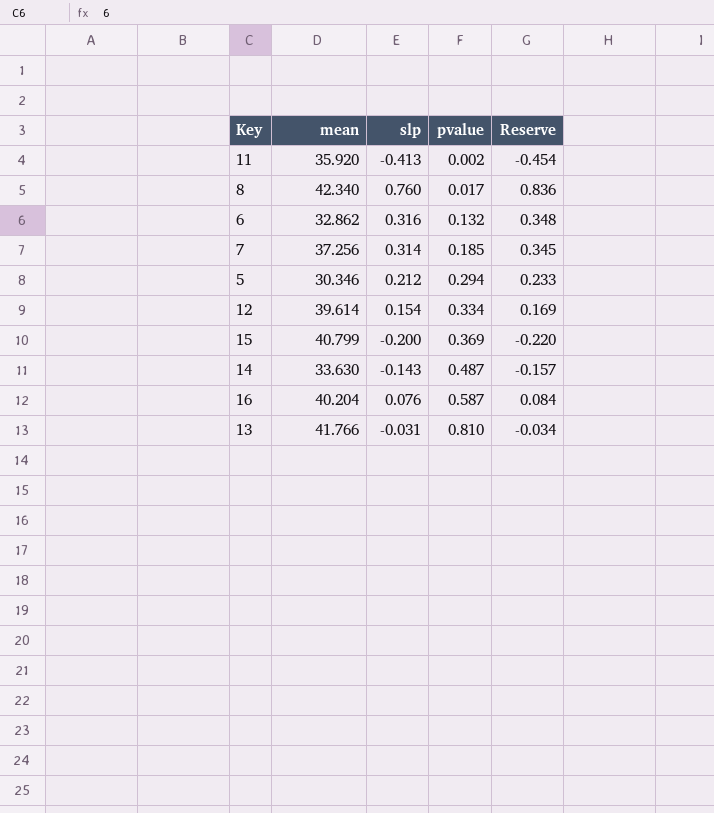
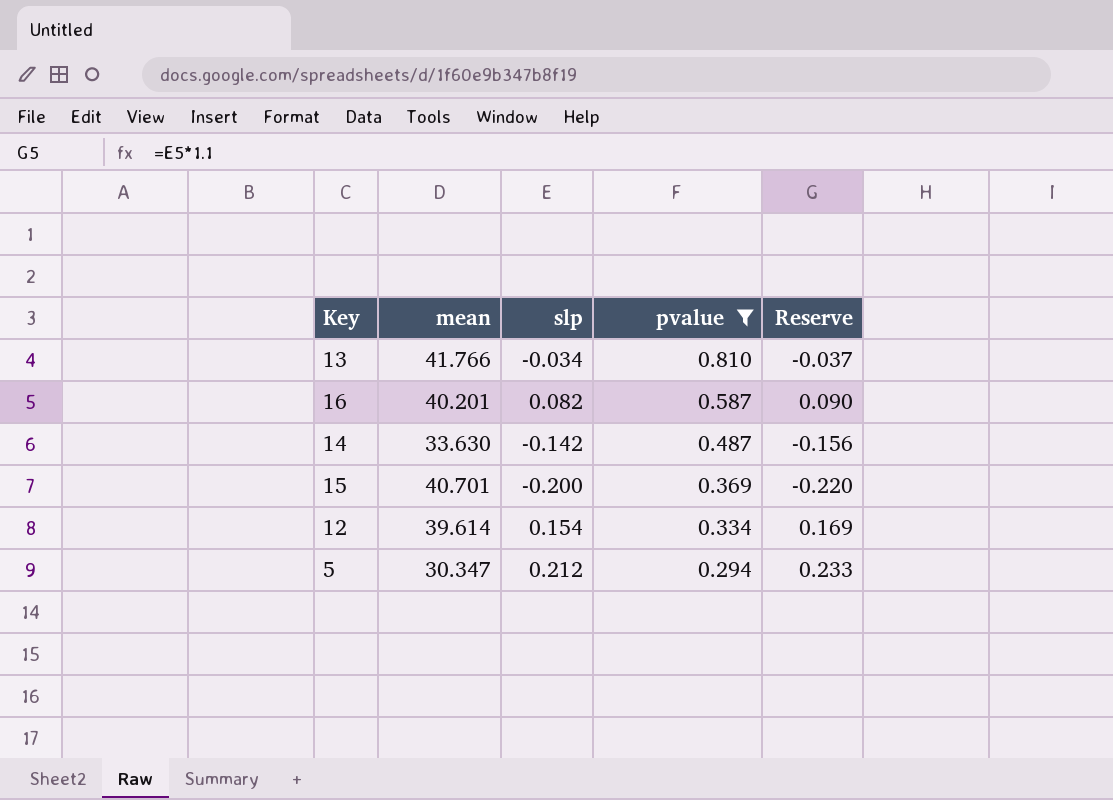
filter: none -> pvalue >= 0.294
row order: pvalue ascending -> pvalue descending
13 | slp: -0.031 -> -0.034
13 | Reserve: -0.034 -> -0.037
16 | mean: 40.204 -> 40.201
16 | slp: 0.076 -> 0.082
16 | Reserve: 0.084 -> 0.090
14 | slp: -0.143 -> -0.142
14 | Reserve: -0.157 -> -0.156
15 | mean: 40.799 -> 40.701
5 | mean: 30.346 -> 30.347

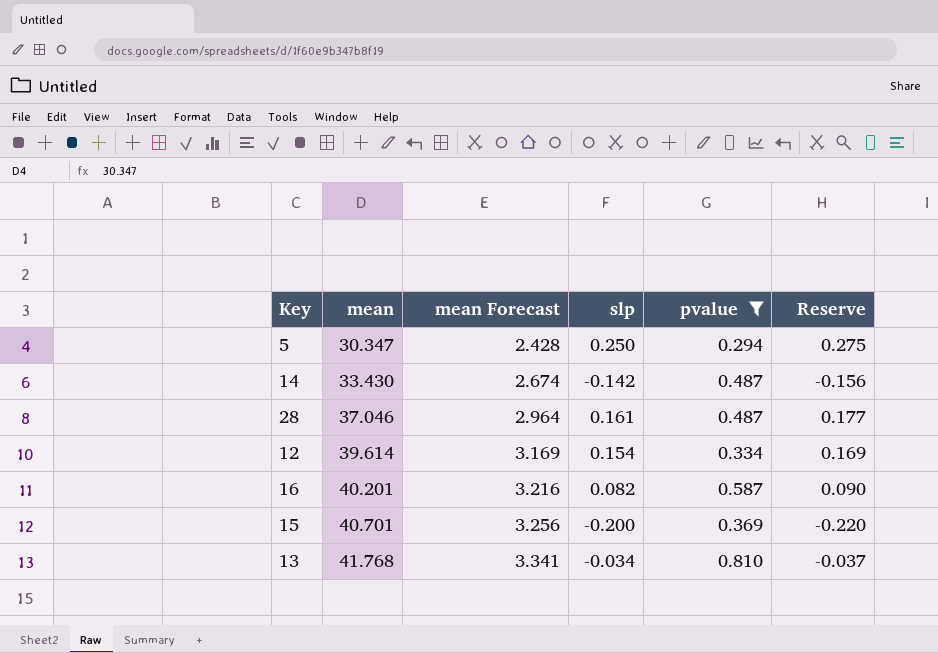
row order: pvalue descending -> mean ascending
column mean Forecast | formula: none -> [mean] * 0.08
5 | slp: 0.212 -> 0.250
5 | Reserve: 0.233 -> 0.275
14 | mean: 33.630 -> 33.430
row 28: none -> 37.046 | 2.964 | 0.161 | 0.487 | 0.177
13 | mean: 41.766 -> 41.768

